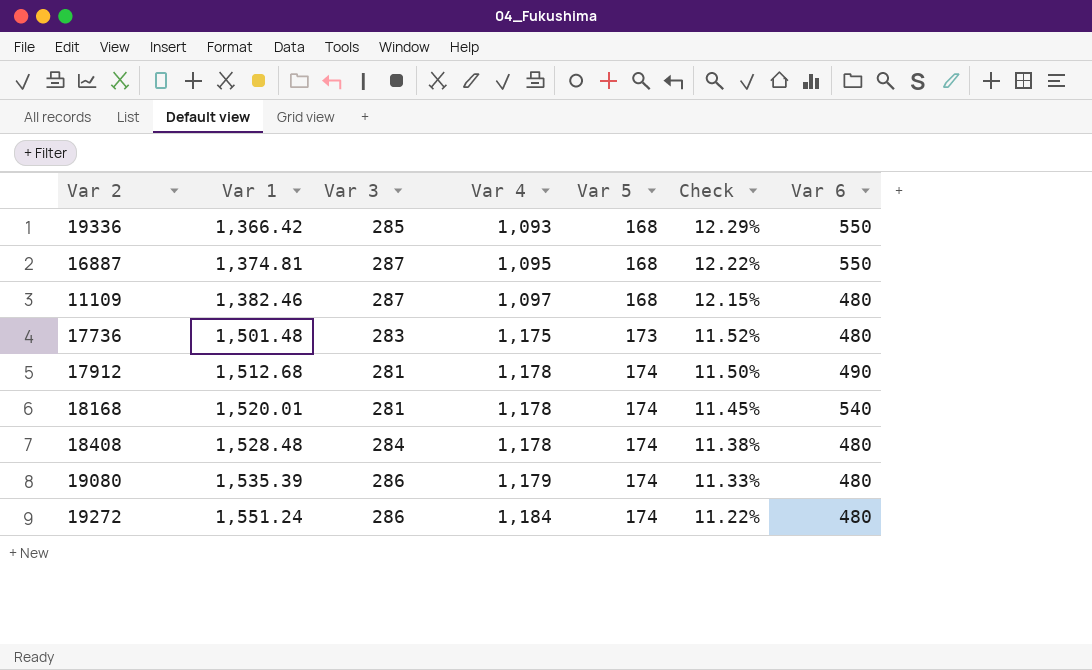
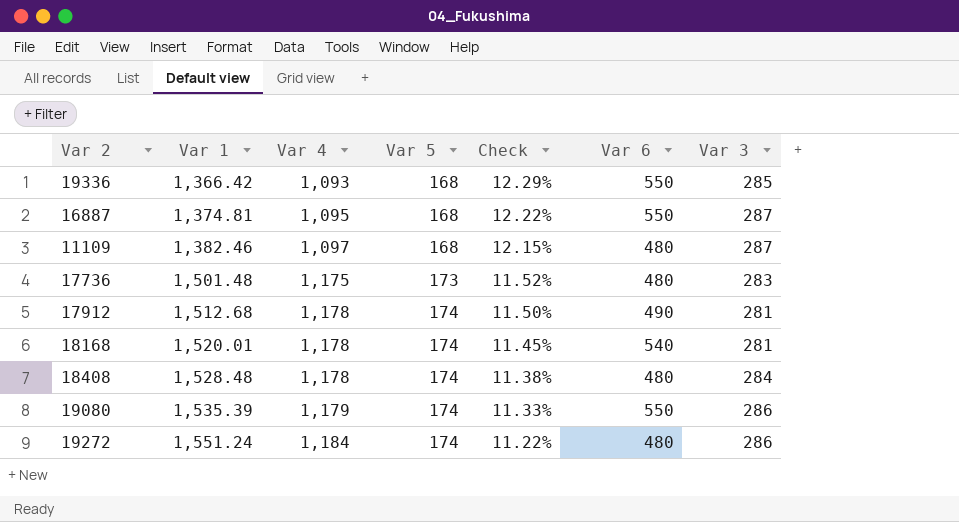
column Var 3 | position: 3 -> 7
19080 | Var 6: 480 -> 550

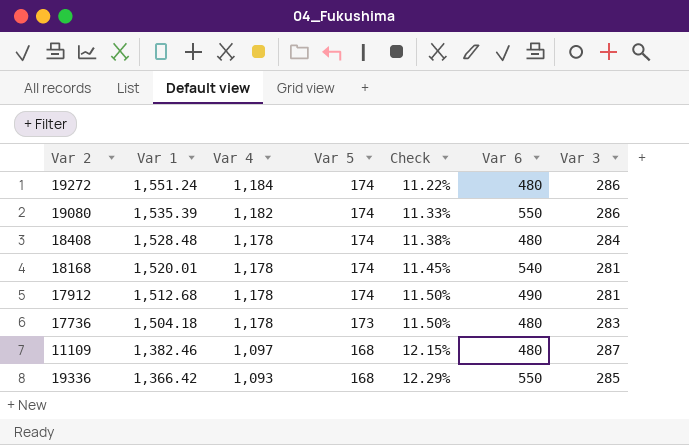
row order: Var 1 ascending -> Var 1 descending
row 16887: 1,374.81 | 1,095 | 168 | 12.22% | 550 | 287 -> none
19080 | Var 4: 1,179 -> 1,182
17736 | Var 1: 1,501.48 -> 1,504.18
17736 | Var 4: 1,175 -> 1,178
17736 | Check: 11.52% -> 11.50%

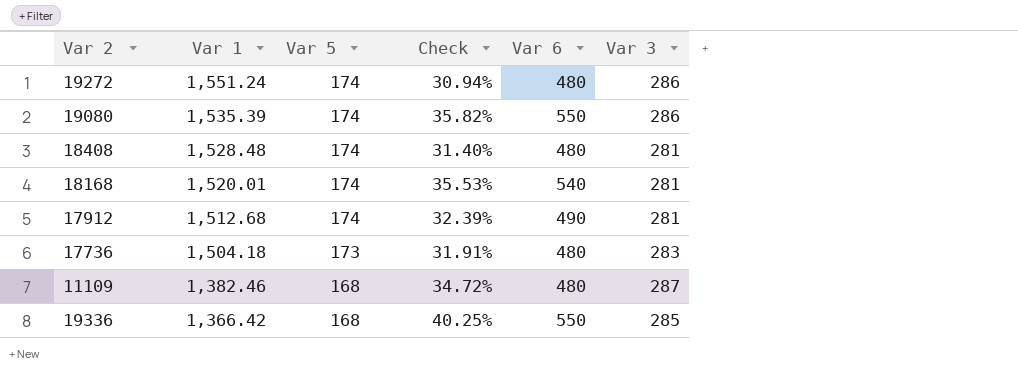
column Var 4 | position: 3 -> none
column Check | formula: [Var 5] / [Var 1] -> [Var 6] / [Var 1]
18408 | Var 3: 284 -> 281

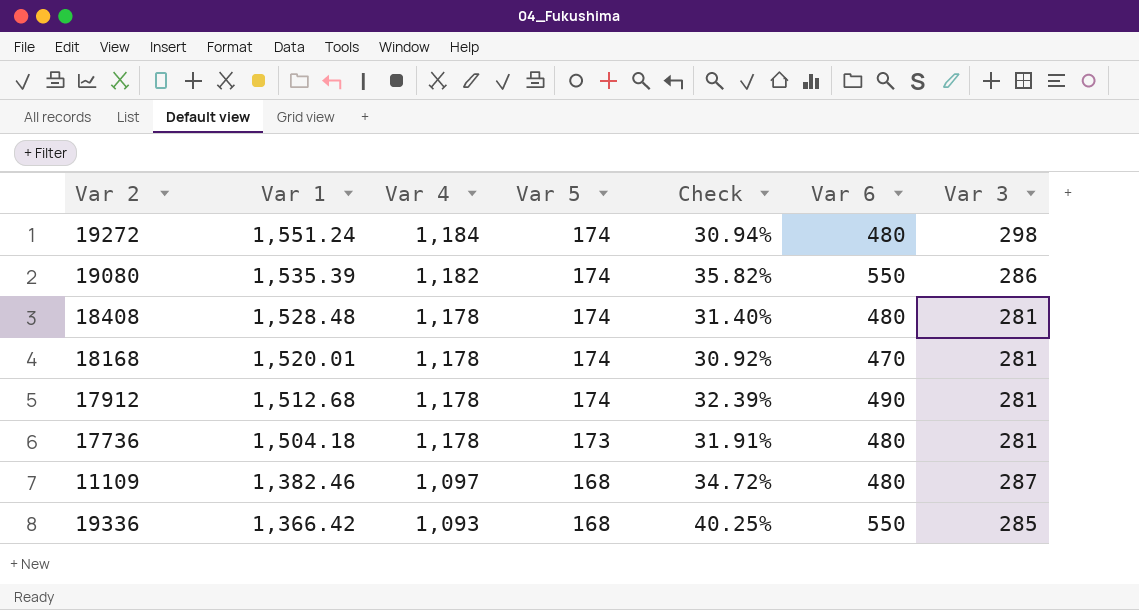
column Var 4 | position: none -> 3
19272 | Var 3: 286 -> 298
18168 | Check: 35.53% -> 30.92%
18168 | Var 6: 540 -> 470
17736 | Var 3: 283 -> 281

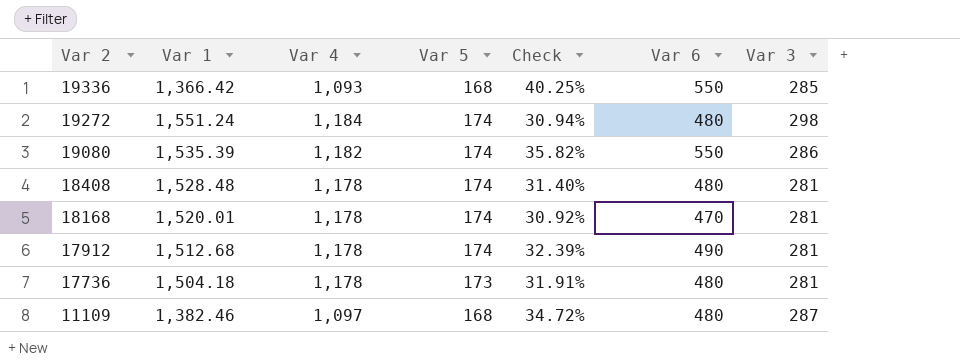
row order: Var 1 descending -> Var 2 descending

